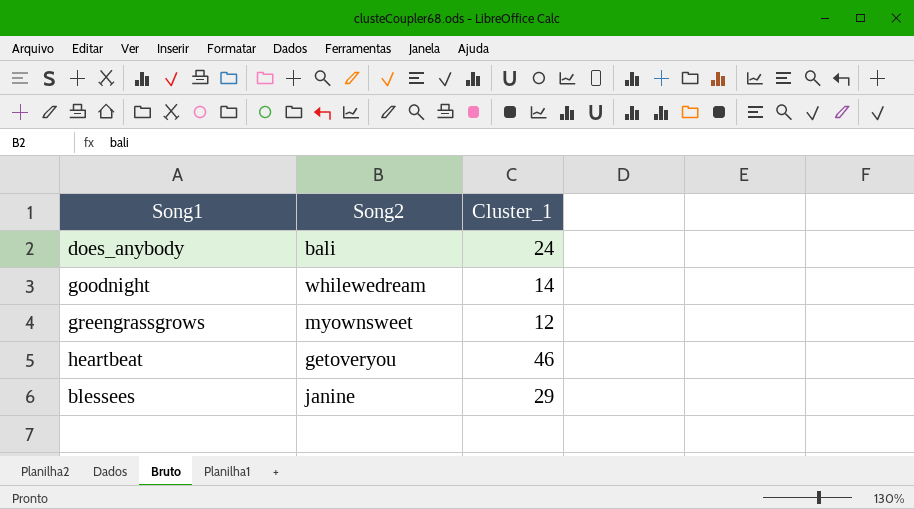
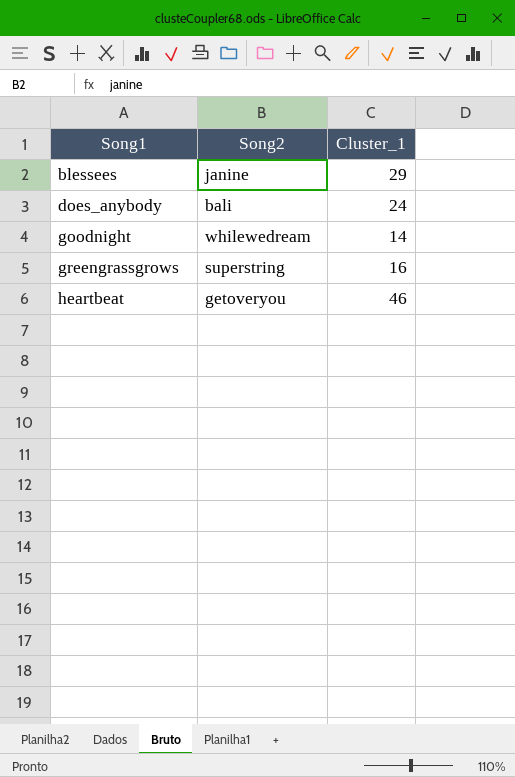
row order: none -> Song1 ascending
greengrassgrows | Song2: myownsweet -> superstring
greengrassgrows | Cluster_1: 12 -> 16

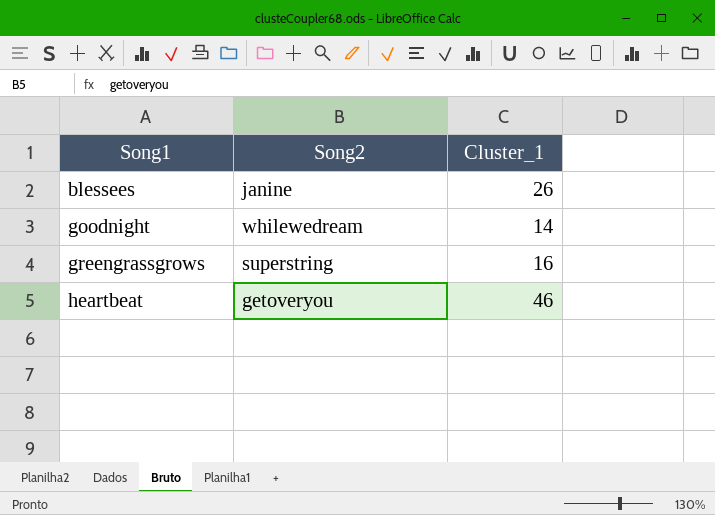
row does_anybody: bali | 24 -> none
blessees | Cluster_1: 29 -> 26

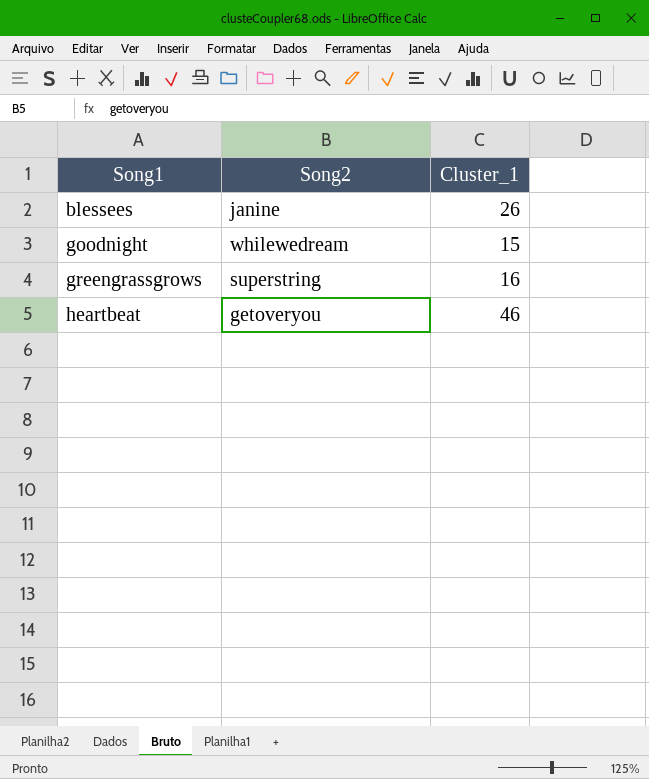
goodnight | Cluster_1: 14 -> 15

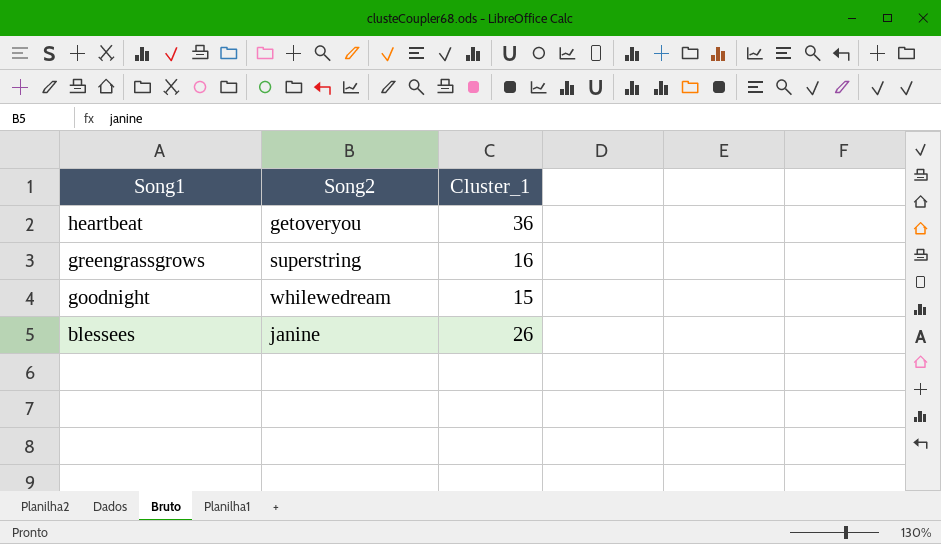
row order: Song1 ascending -> Song1 descending
heartbeat | Cluster_1: 46 -> 36

